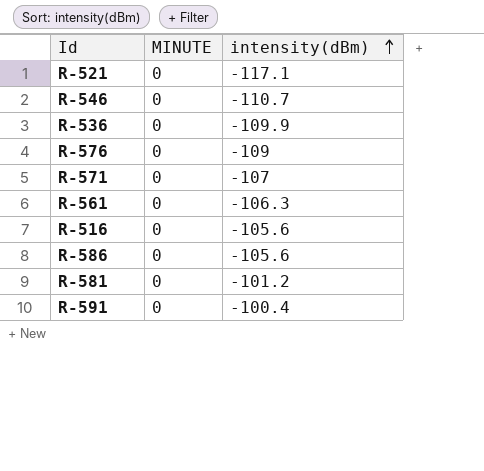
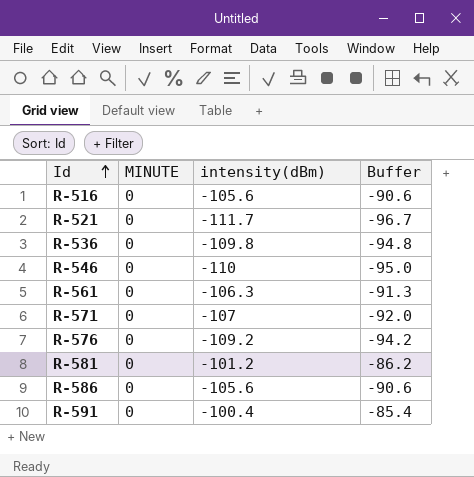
row order: intensity(dBm) ascending -> Id ascending
column Buffer | formula: none -> [intensity(dBm)] + 15
R-521 | intensity(dBm): -117.1 -> -111.7
R-536 | intensity(dBm): -109.9 -> -109.8
R-546 | intensity(dBm): -110.7 -> -110
R-576 | intensity(dBm): -109 -> -109.2

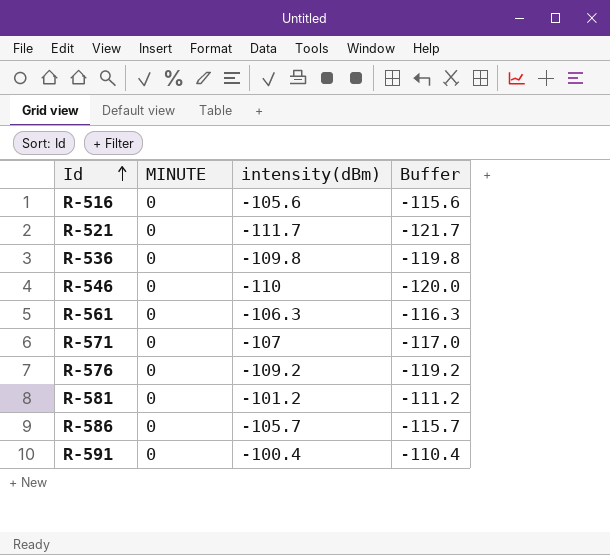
column Buffer | formula: [intensity(dBm)] + 15 -> [intensity(dBm)] - 10
R-586 | intensity(dBm): -105.6 -> -105.7

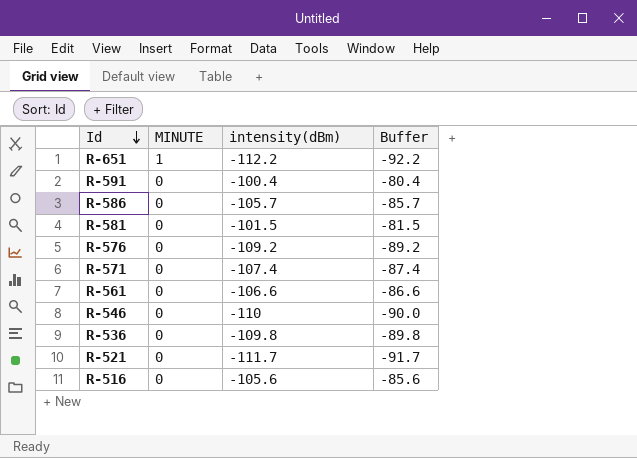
row order: Id ascending -> Id descending
column Buffer | formula: [intensity(dBm)] - 10 -> [intensity(dBm)] + 20
row R-651: none -> 1 | -112.2 | -92.2
R-581 | intensity(dBm): -101.2 -> -101.5
R-571 | intensity(dBm): -107 -> -107.4
R-561 | intensity(dBm): -106.3 -> -106.6

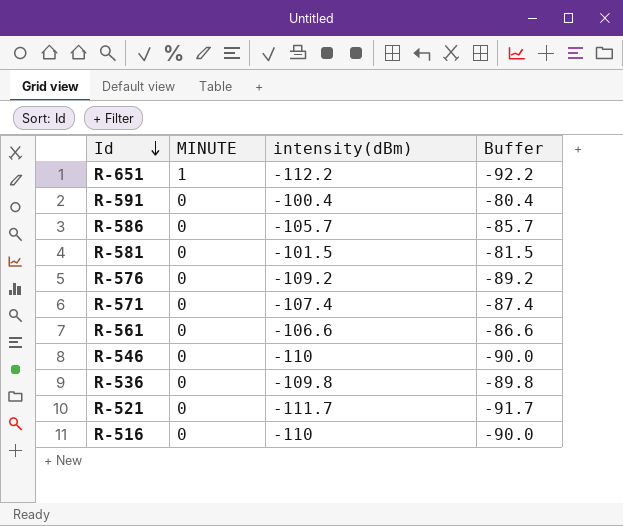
R-516 | intensity(dBm): -105.6 -> -110
R-516 | Buffer: -85.6 -> -90.0

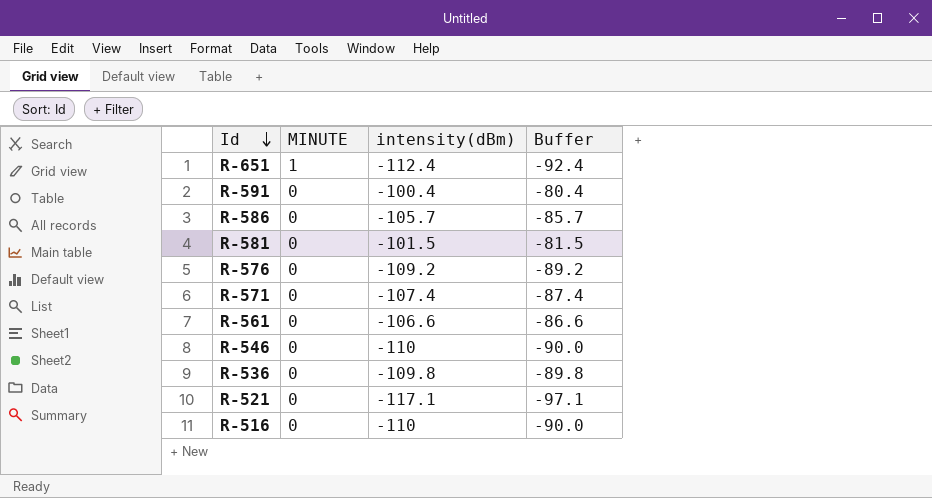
R-651 | intensity(dBm): -112.2 -> -112.4
R-651 | Buffer: -92.2 -> -92.4
R-521 | intensity(dBm): -111.7 -> -117.1
R-521 | Buffer: -91.7 -> -97.1

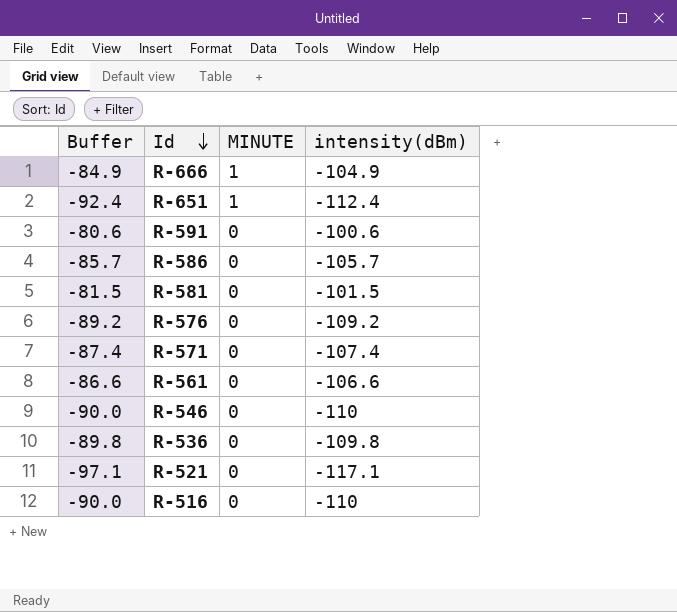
column Buffer | position: 4 -> 1
row R-666: none -> -84.9 | 1 | -104.9
R-591 | Buffer: -80.4 -> -80.6
R-591 | intensity(dBm): -100.4 -> -100.6

